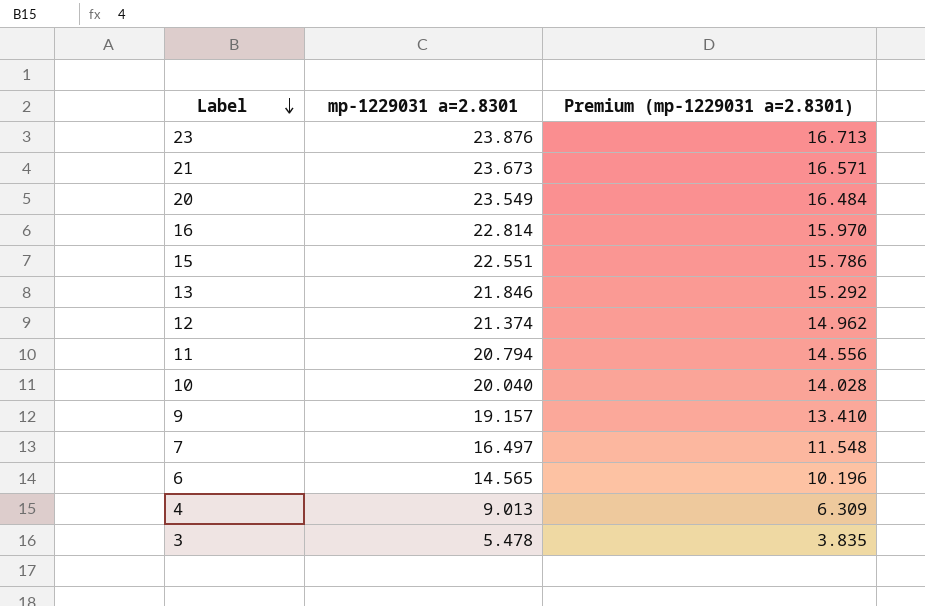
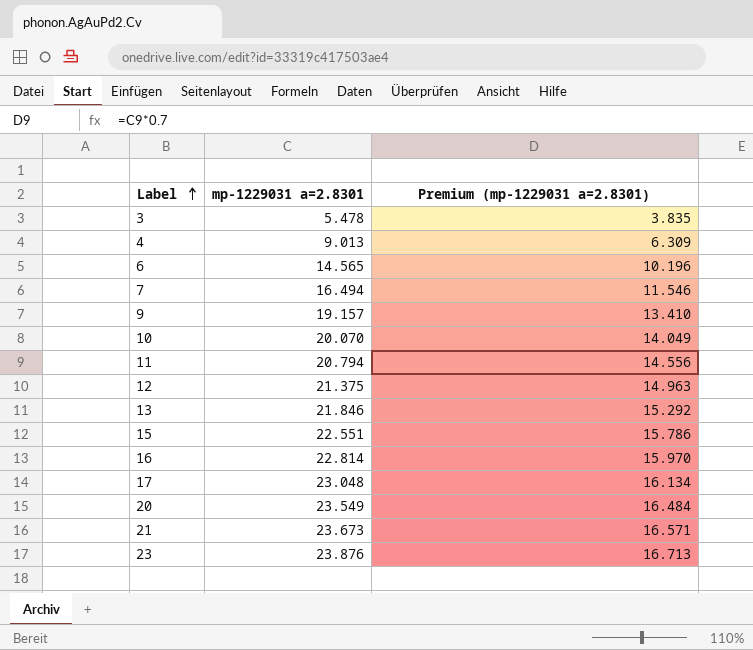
row order: Label descending -> Label ascending
7 | mp-1229031 a=2.8301: 16.497 -> 16.494
7 | Premium (mp-1229031 a=2.8301): 11.548 -> 11.546
10 | mp-1229031 a=2.8301: 20.040 -> 20.070
10 | Premium (mp-1229031 a=2.8301): 14.028 -> 14.049
12 | mp-1229031 a=2.8301: 21.374 -> 21.375
12 | Premium (mp-1229031 a=2.8301): 14.962 -> 14.963
row 17: none -> 23.048 | 16.134

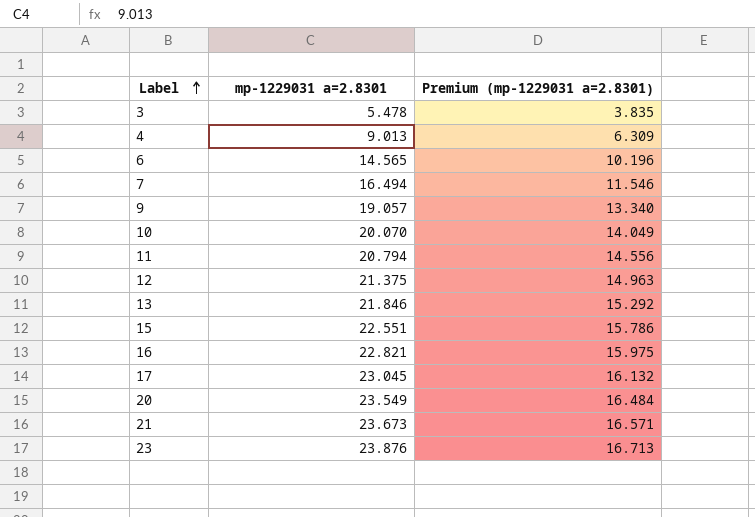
9 | mp-1229031 a=2.8301: 19.157 -> 19.057
9 | Premium (mp-1229031 a=2.8301): 13.410 -> 13.340
16 | mp-1229031 a=2.8301: 22.814 -> 22.821
16 | Premium (mp-1229031 a=2.8301): 15.970 -> 15.975
17 | mp-1229031 a=2.8301: 23.048 -> 23.045
17 | Premium (mp-1229031 a=2.8301): 16.134 -> 16.132

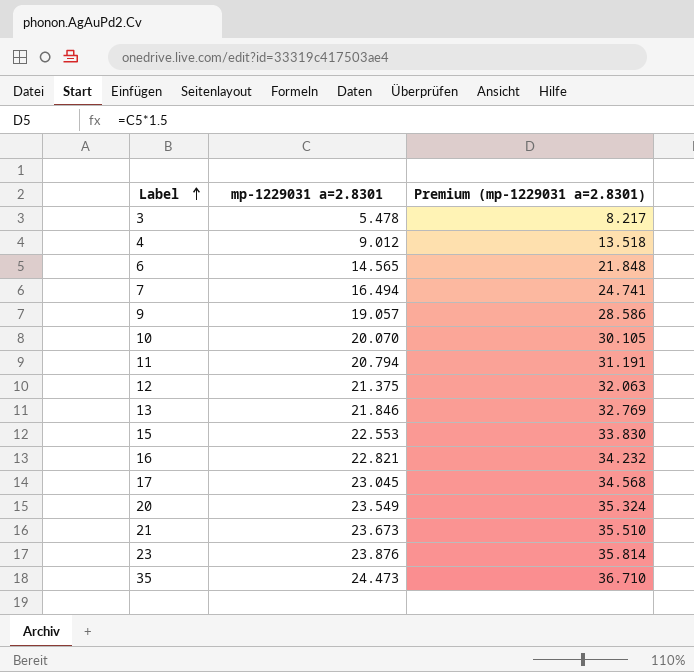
column Premium (mp-1229031 a=2.8301) | formula: [mp-1229031 a=2.8301] * 0.7 -> [mp-1229031 a=2.8301] * 1.5
4 | mp-1229031 a=2.8301: 9.013 -> 9.012
15 | mp-1229031 a=2.8301: 22.551 -> 22.553
row 35: none -> 24.473 | 36.710

